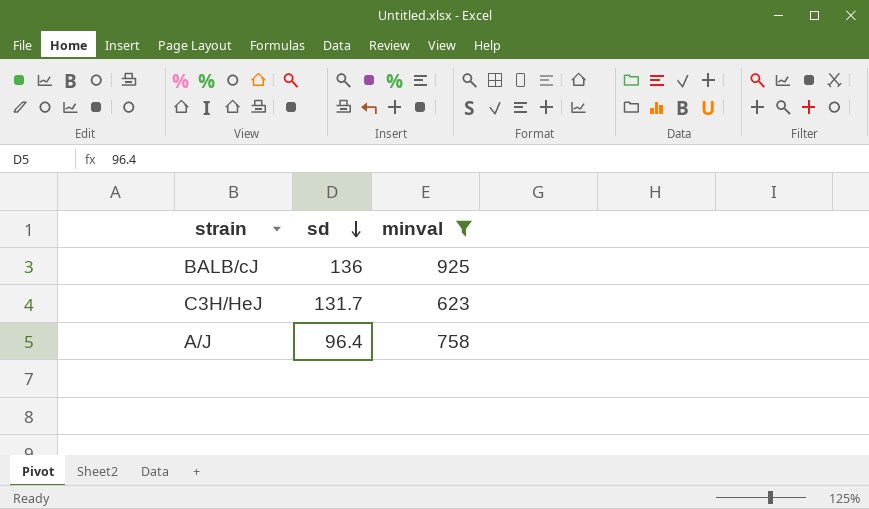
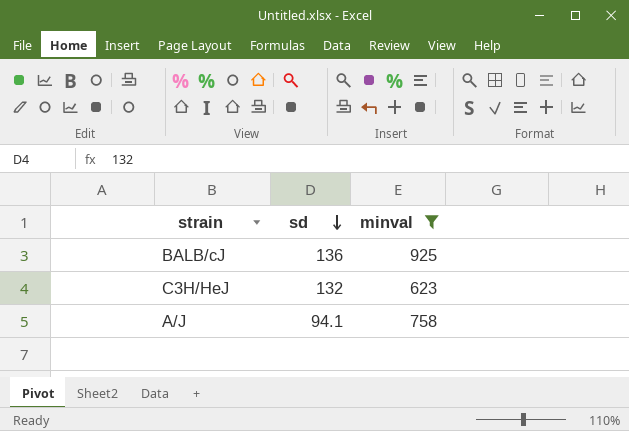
C3H/HeJ | sd: 131.7 -> 132
A/J | sd: 96.4 -> 94.1

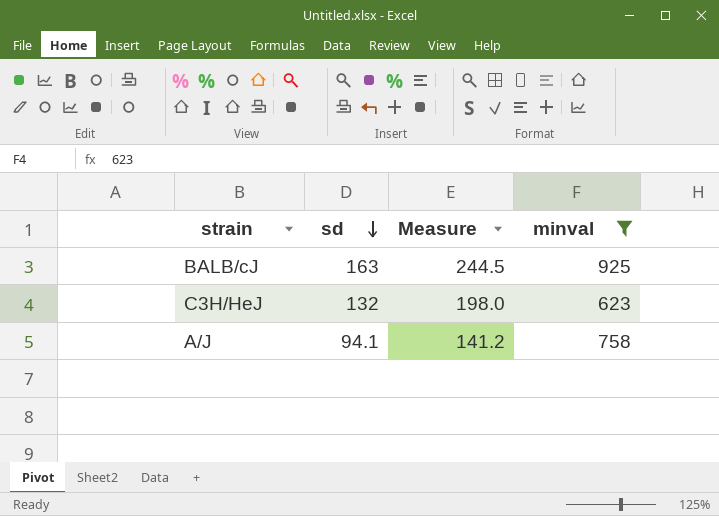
column Measure | formula: none -> [sd] * 1.5
BALB/cJ | sd: 136 -> 163

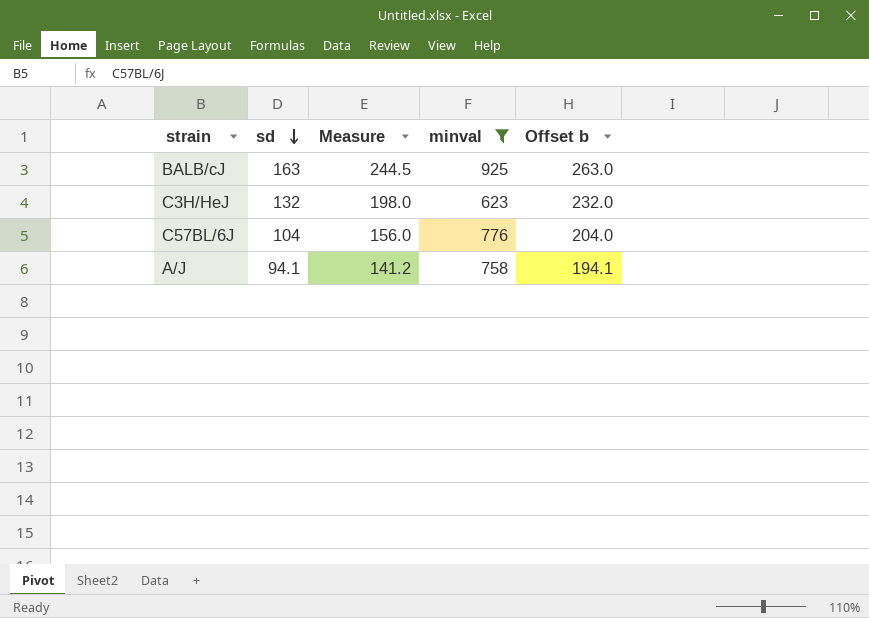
column Offset b | formula: none -> [sd] + 100
row C57BL/6J: none -> 104 | 156.0 | 776 | 204.0

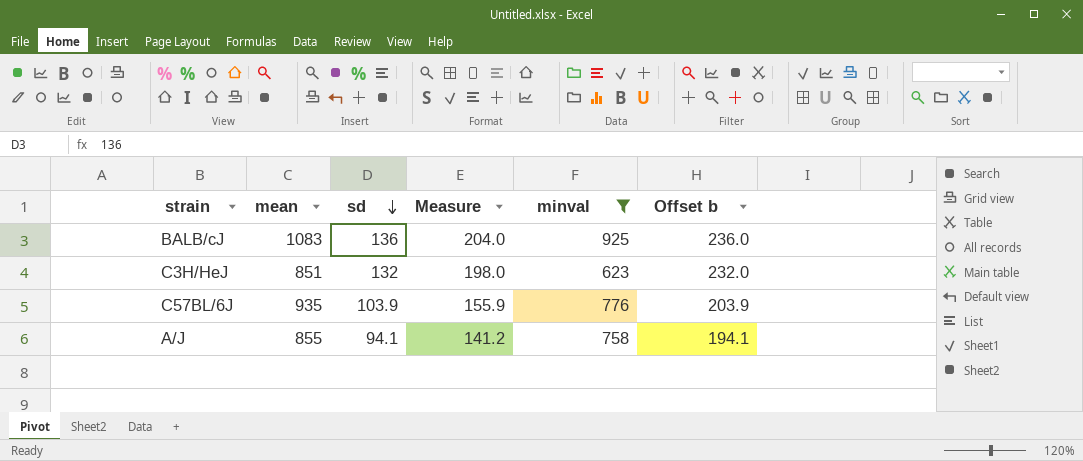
column mean | position: none -> 2
BALB/cJ | sd: 163 -> 136
BALB/cJ | Measure: 244.5 -> 204.0
BALB/cJ | Offset b: 263.0 -> 236.0
C57BL/6J | sd: 104 -> 103.9
C57BL/6J | Measure: 156.0 -> 155.9
C57BL/6J | Offset b: 204.0 -> 203.9

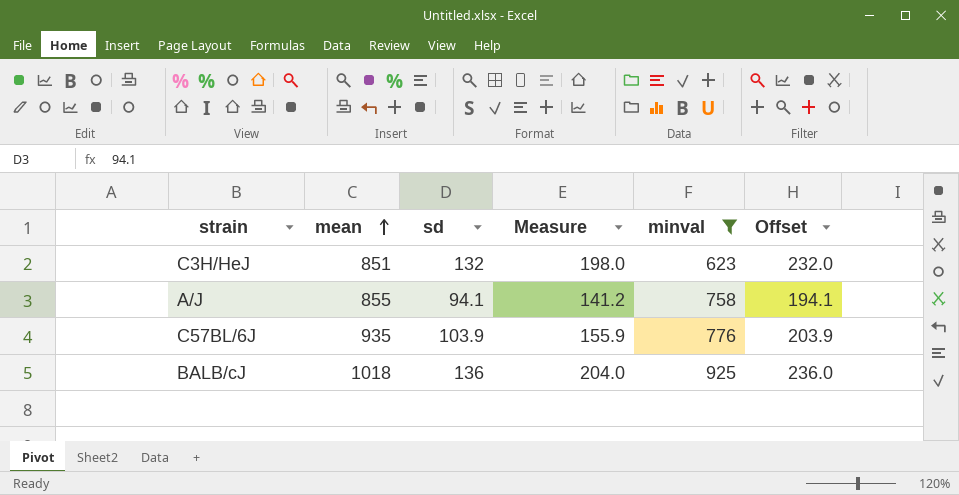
row order: sd descending -> mean ascending
column name: Offset b -> Offset
BALB/cJ | mean: 1083 -> 1018

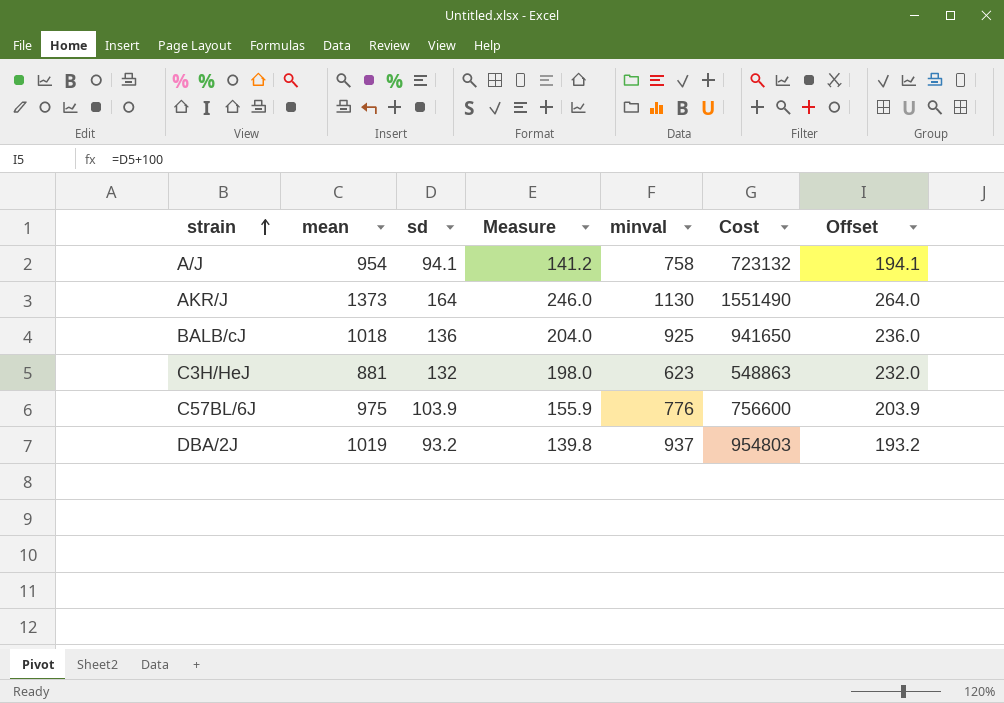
filter: minval <= 925 -> none
row order: mean ascending -> strain ascending
column Cost | formula: none -> [mean] * [minval]
A/J | mean: 855 -> 954
C3H/HeJ | mean: 851 -> 881
C57BL/6J | mean: 935 -> 975

